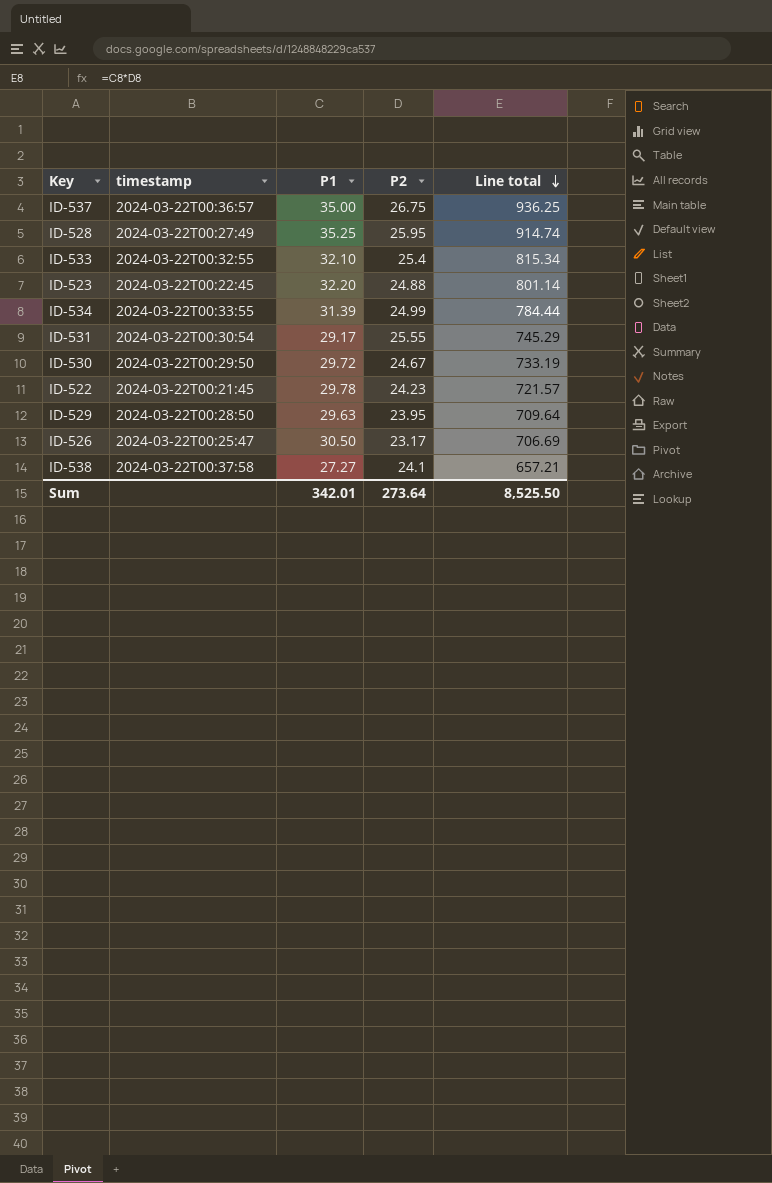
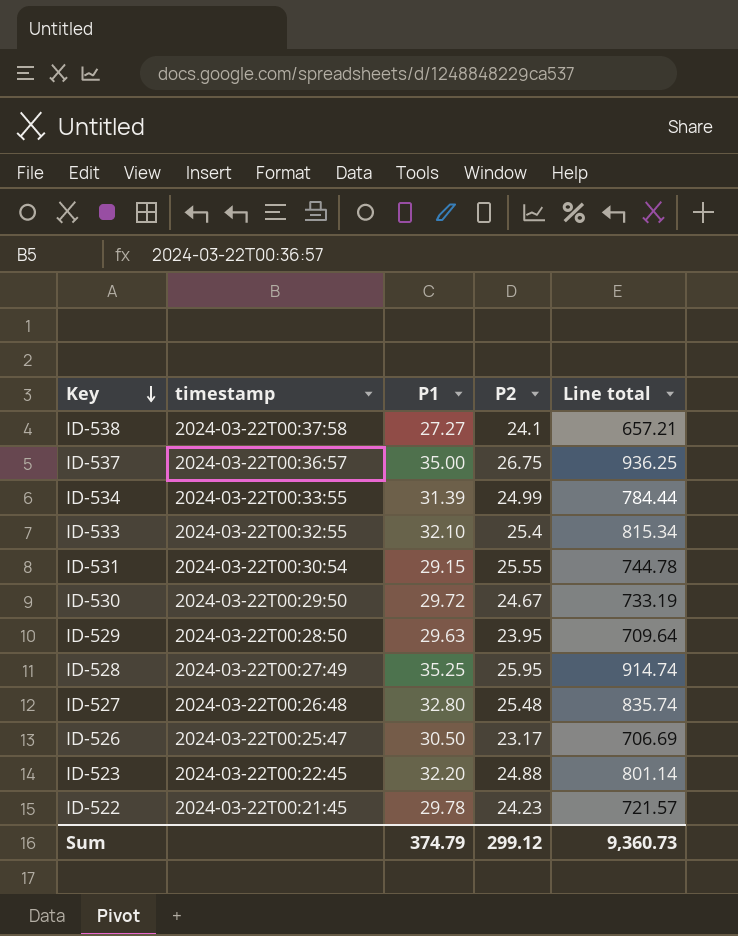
row order: Line total descending -> Key descending
ID-531 | P1: 29.17 -> 29.15
ID-531 | Line total: 745.29 -> 744.78
row ID-527: none -> 2024-03-22T00:26:48 | 32.80 | 25.48 | 835.74
Sum | P1: 342.01 -> 374.79
Sum | P2: 273.64 -> 299.12
Sum | Line total: 8,525.50 -> 9,360.73

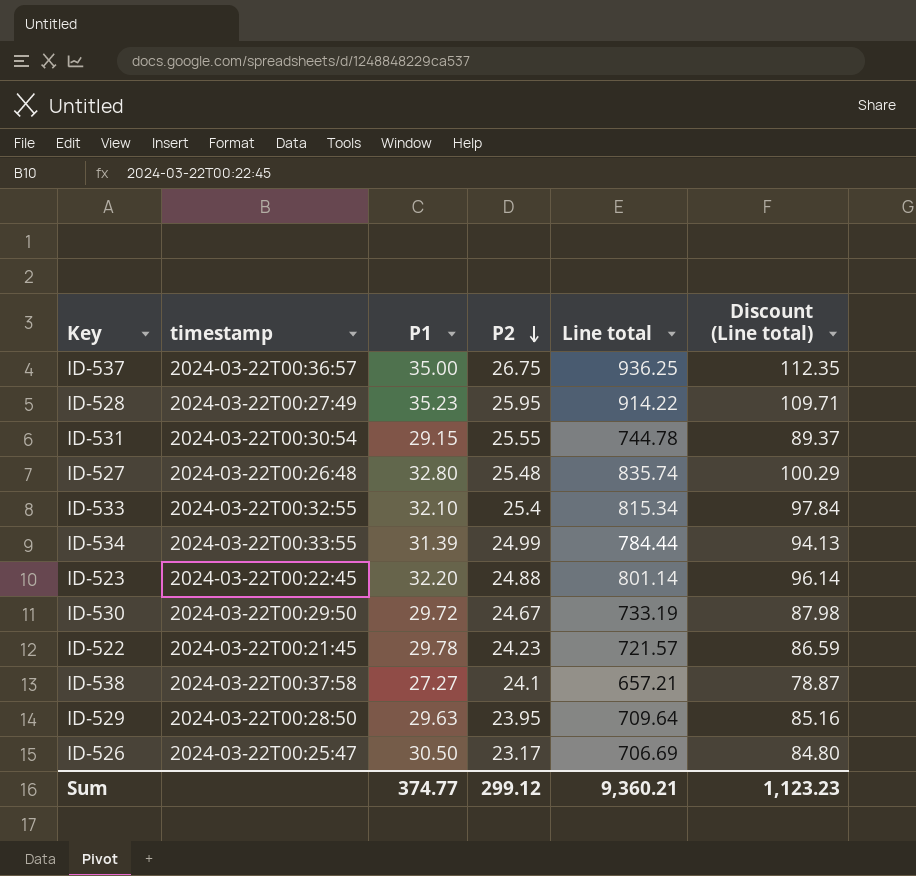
row order: Key descending -> P2 descending
column Discount (Line total) | formula: none -> [Line total] * 0.12
ID-528 | P1: 35.25 -> 35.23
ID-528 | Line total: 914.74 -> 914.22
Sum | P1: 374.79 -> 374.77
Sum | Line total: 9,360.73 -> 9,360.21

